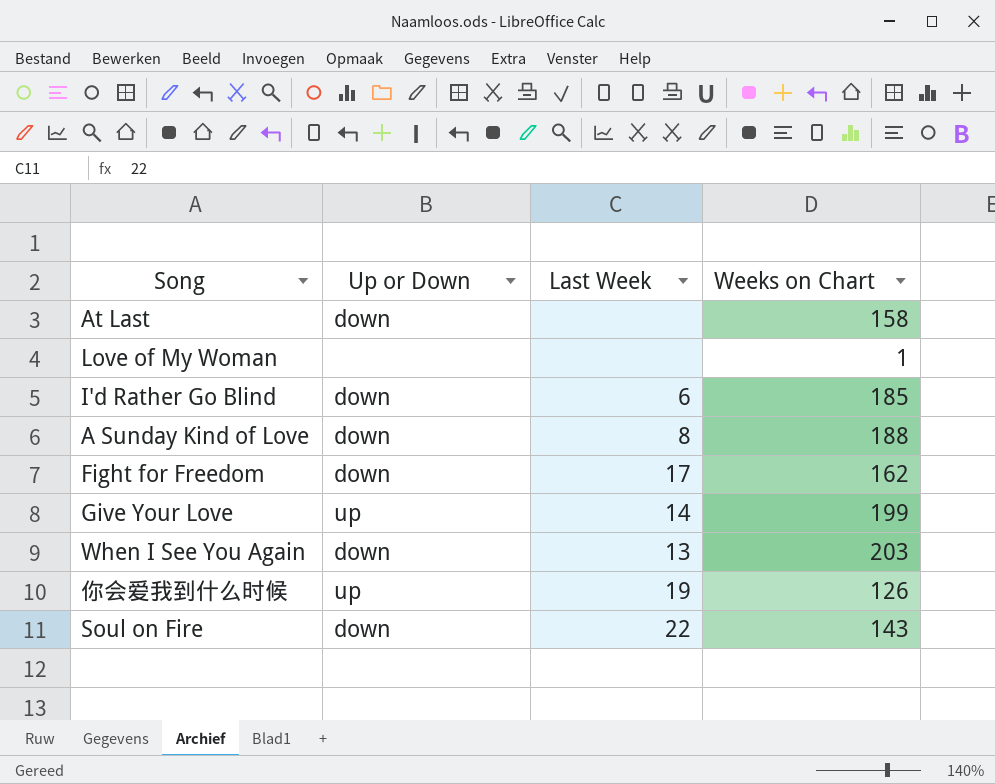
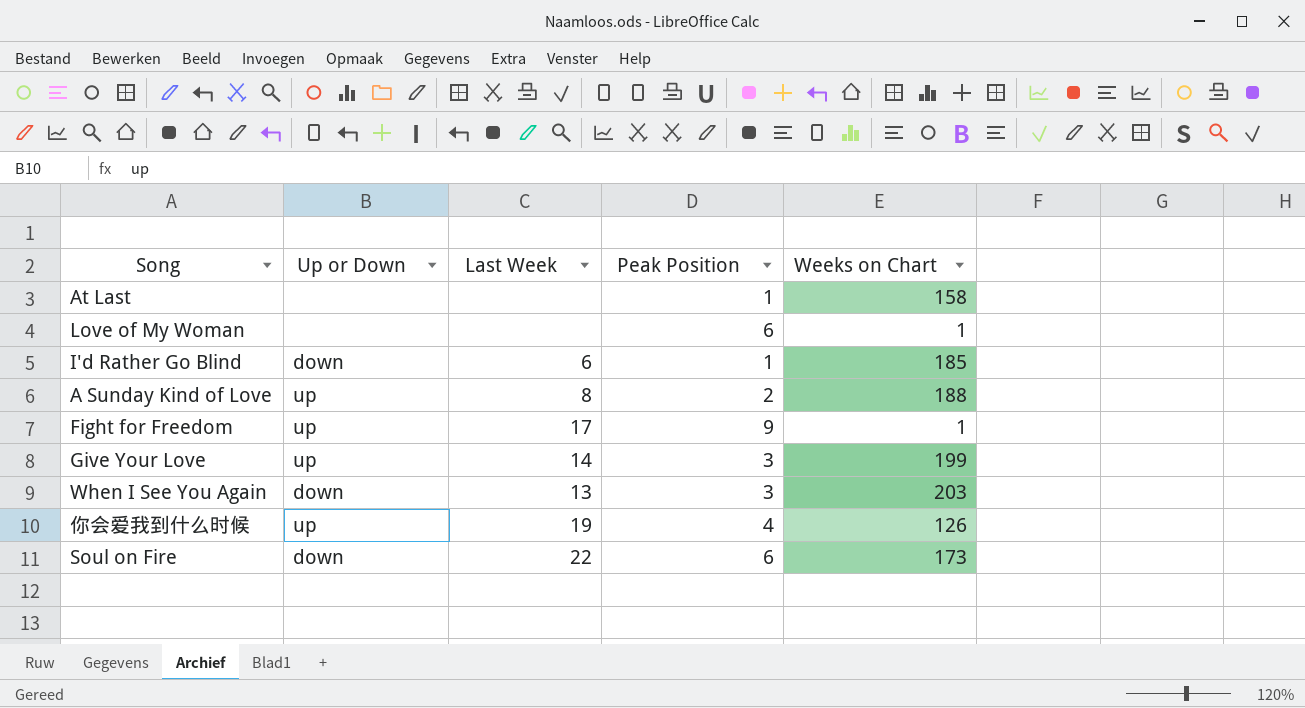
column Peak Position | position: none -> 4
At Last | Up or Down: down -> none
A Sunday Kind of Love | Up or Down: down -> up
Fight for Freedom | Up or Down: down -> up
Fight for Freedom | Weeks on Chart: 162 -> 1
Soul on Fire | Weeks on Chart: 143 -> 173

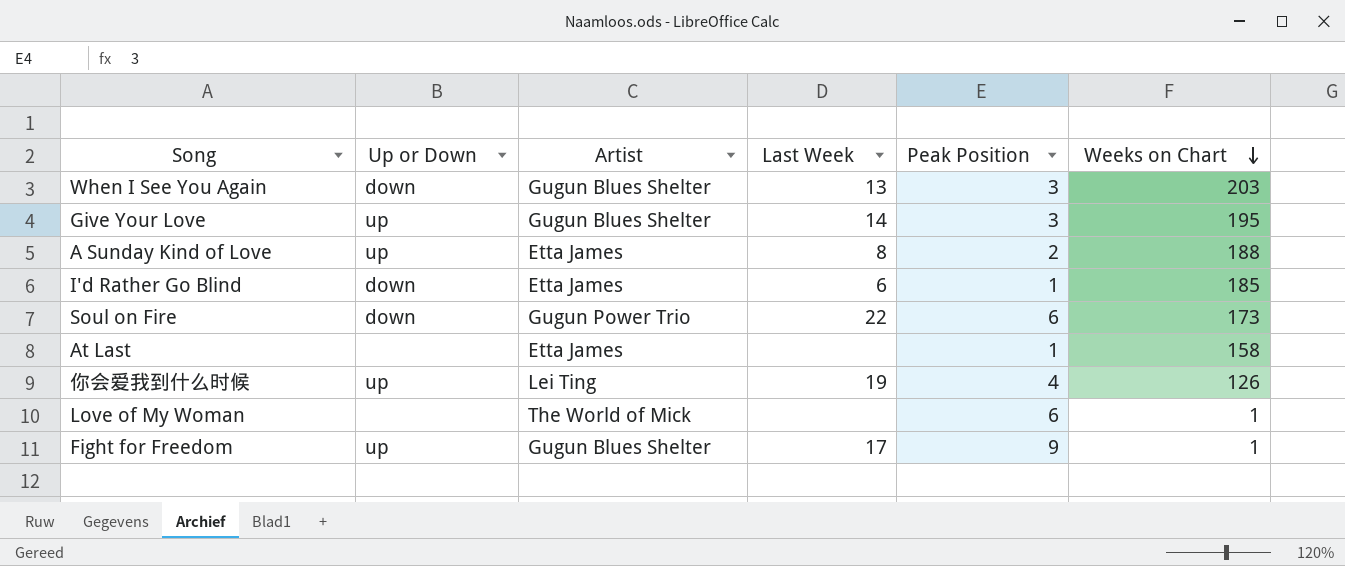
row order: none -> Weeks on Chart descending
column Artist | position: none -> 3
Give Your Love | Weeks on Chart: 199 -> 195

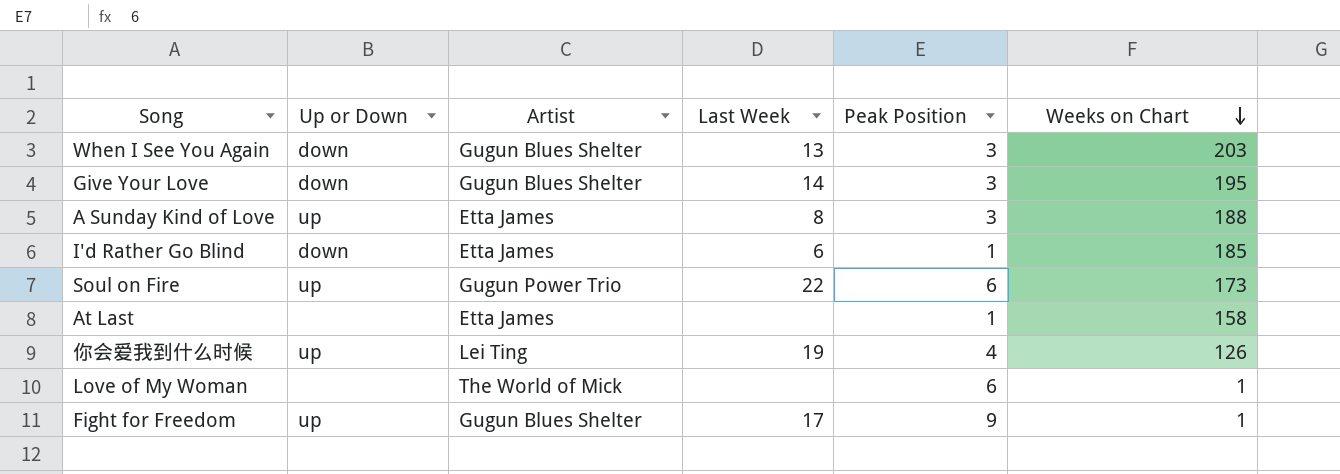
Give Your Love | Up or Down: up -> down
A Sunday Kind of Love | Peak Position: 2 -> 3
Soul on Fire | Up or Down: down -> up

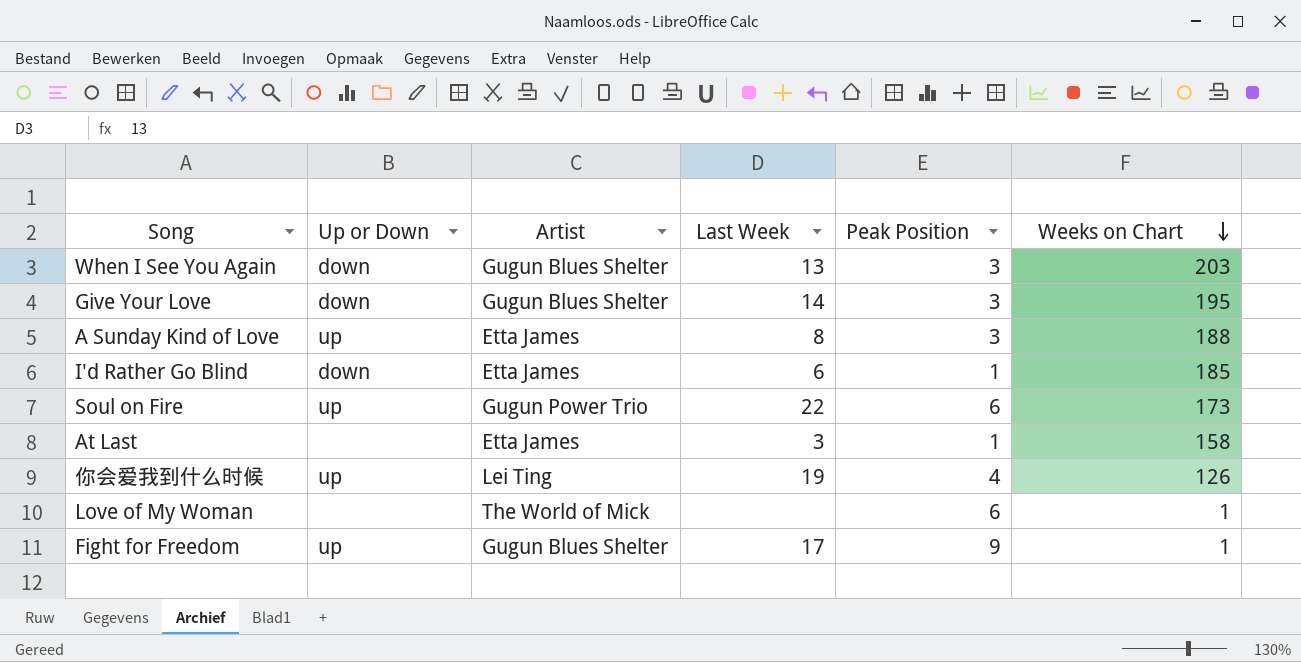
At Last | Last Week: none -> 3

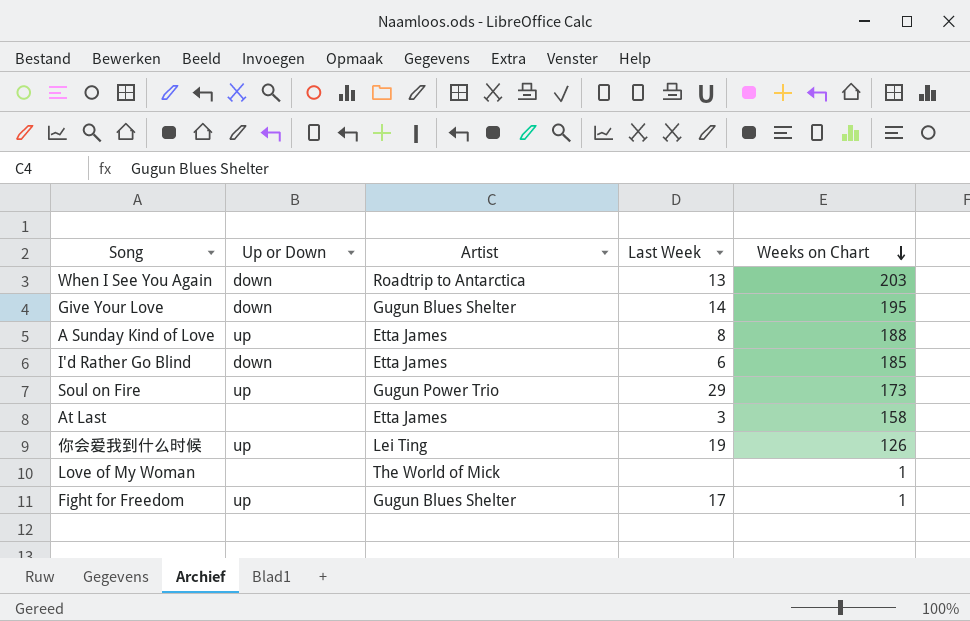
column Peak Position | position: 5 -> none
When I See You Again | Artist: Gugun Blues Shelter -> Roadtrip to Antarctica
Soul on Fire | Last Week: 22 -> 29

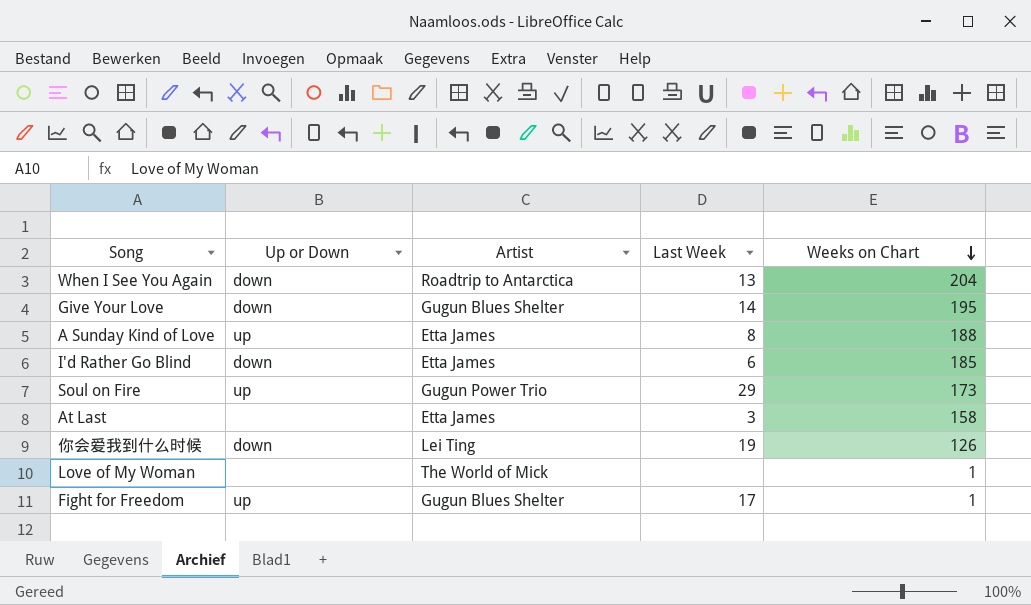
When I See You Again | Weeks on Chart: 203 -> 204
你会爱我到什么时候 | Up or Down: up -> down

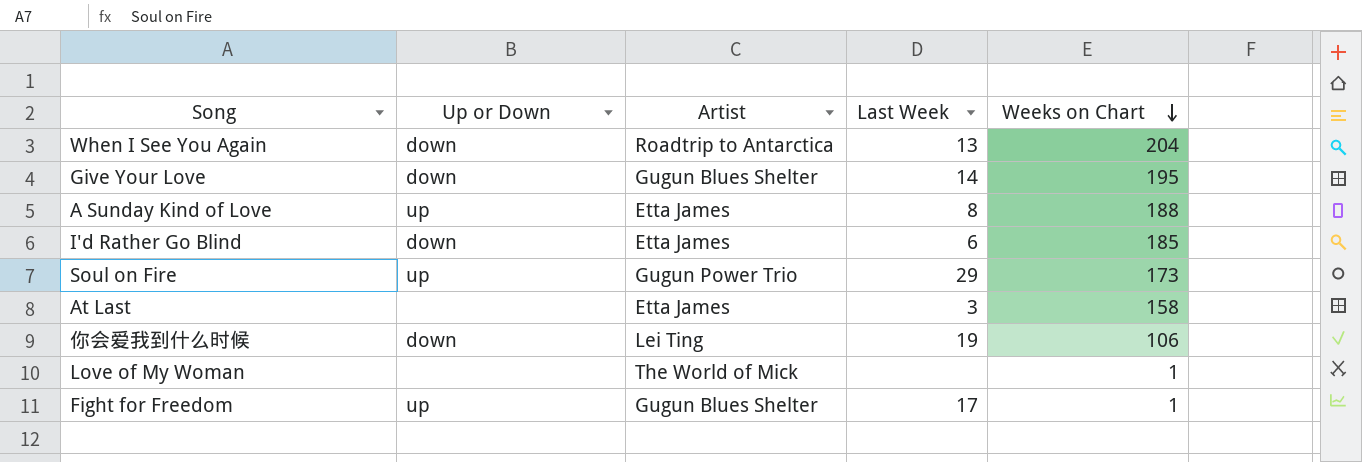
你会爱我到什么时候 | Weeks on Chart: 126 -> 106

